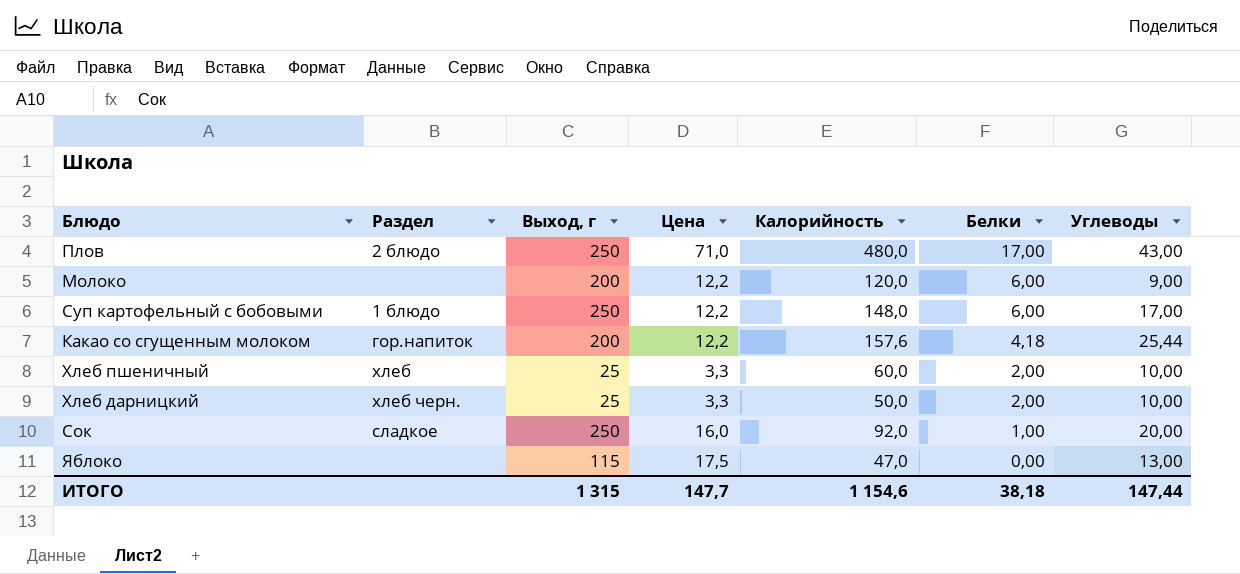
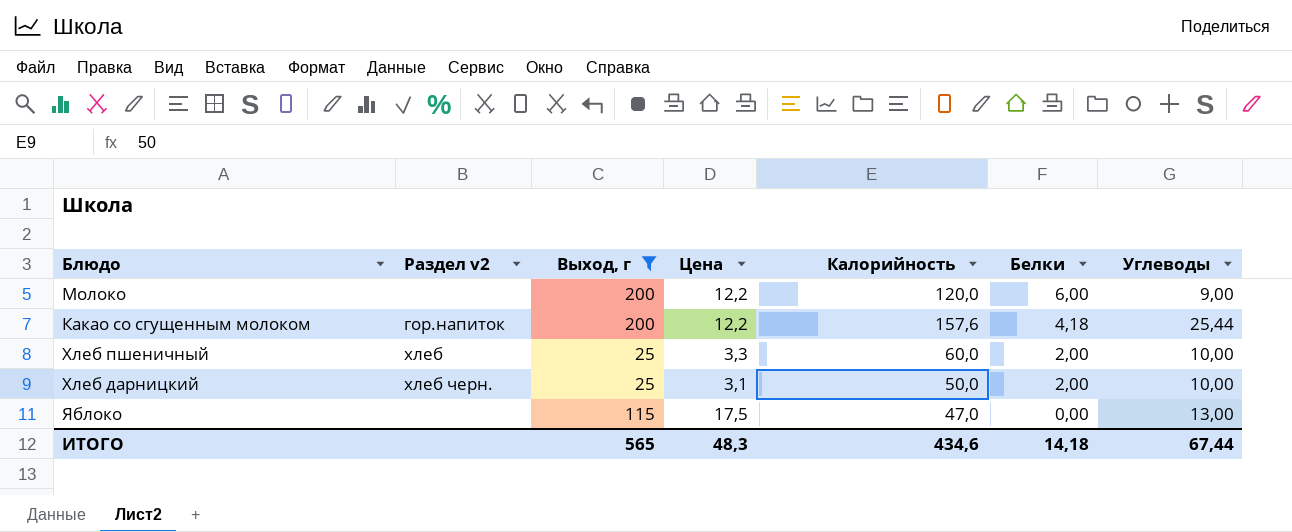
filter: none -> Выход, г != 250
column name: Раздел -> Раздел v2
Хлеб дарницкий | Цена: 3,3 -> 3,1
ИТОГО | Выход, г: 1 315 -> 565
ИТОГО | Цена: 147,7 -> 48,3
ИТОГО | Калорийность: 1 154,6 -> 434,6
ИТОГО | Белки: 38,18 -> 14,18
ИТОГО | Углеводы: 147,44 -> 67,44

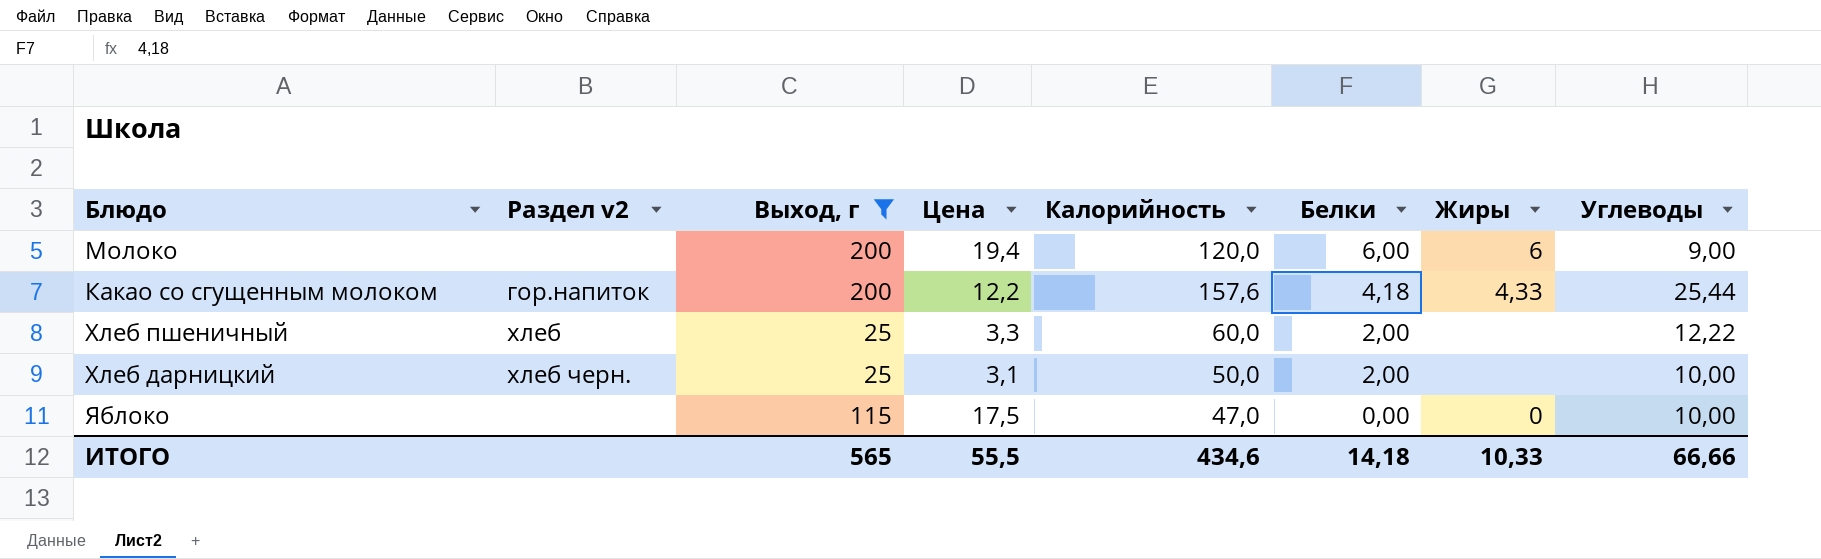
column Жиры | position: none -> 7
Молоко | Цена: 12,2 -> 19,4
Хлеб пшеничный | Углеводы: 10,00 -> 12,22
Яблоко | Углеводы: 13,00 -> 10,00
ИТОГО | Цена: 48,3 -> 55,5
ИТОГО | Углеводы: 67,44 -> 66,66

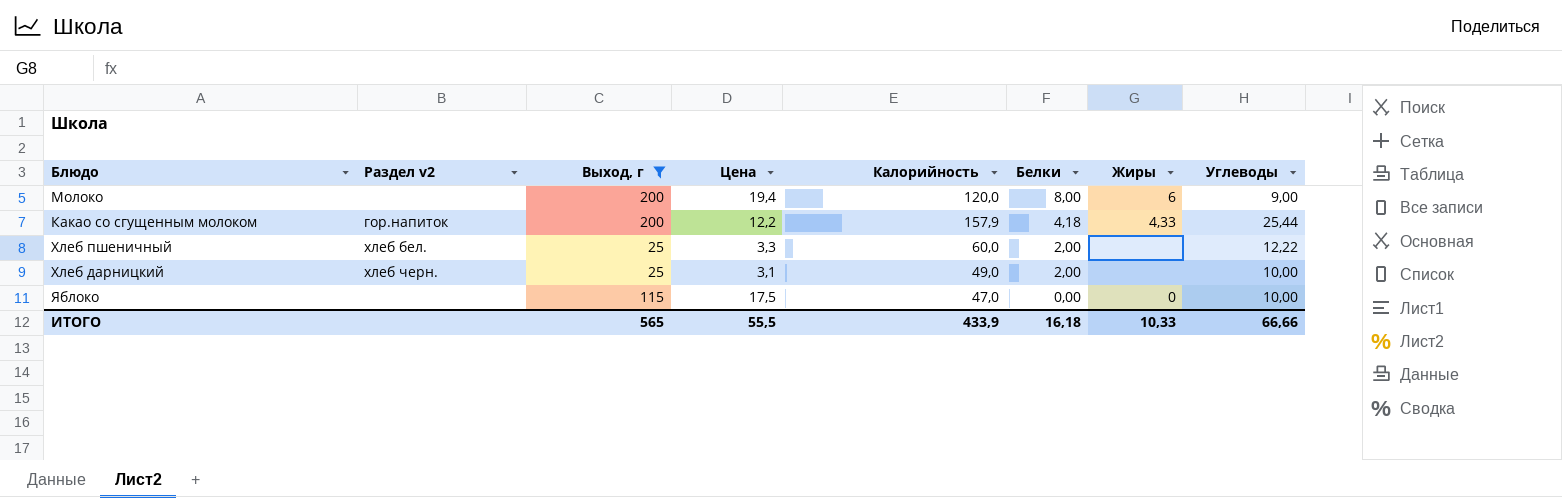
Молоко | Белки: 6,00 -> 8,00
Какао со сгущенным молоком | Калорийность: 157,6 -> 157,9
Хлеб пшеничный | Раздел v2: хлеб -> хлеб бел.
Хлеб дарницкий | Калорийность: 50,0 -> 49,0
ИТОГО | Калорийность: 434,6 -> 433,9
ИТОГО | Белки: 14,18 -> 16,18

